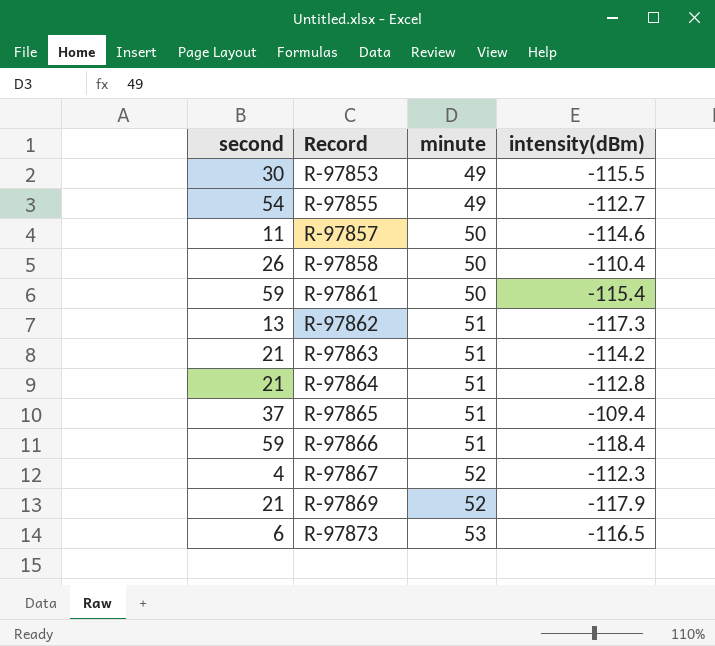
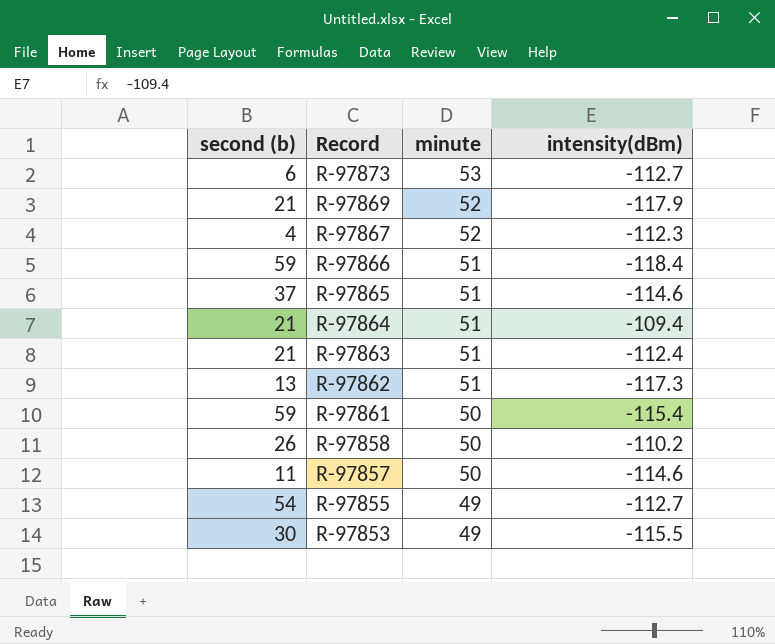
row order: Record ascending -> Record descending
column name: second -> second (b)
R-97873 | intensity(dBm): -116.5 -> -112.7
R-97865 | intensity(dBm): -109.4 -> -114.6
R-97864 | intensity(dBm): -112.8 -> -109.4
R-97863 | intensity(dBm): -114.2 -> -112.4
R-97858 | intensity(dBm): -110.4 -> -110.2

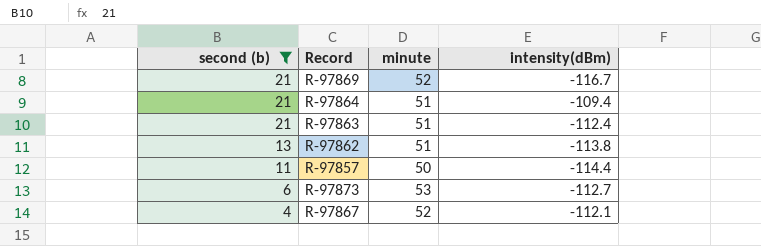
filter: none -> second (b) <= 21
row order: Record descending -> second (b) descending
R-97869 | intensity(dBm): -117.9 -> -116.7
R-97862 | intensity(dBm): -117.3 -> -113.8
R-97857 | intensity(dBm): -114.6 -> -114.4
R-97867 | intensity(dBm): -112.3 -> -112.1

